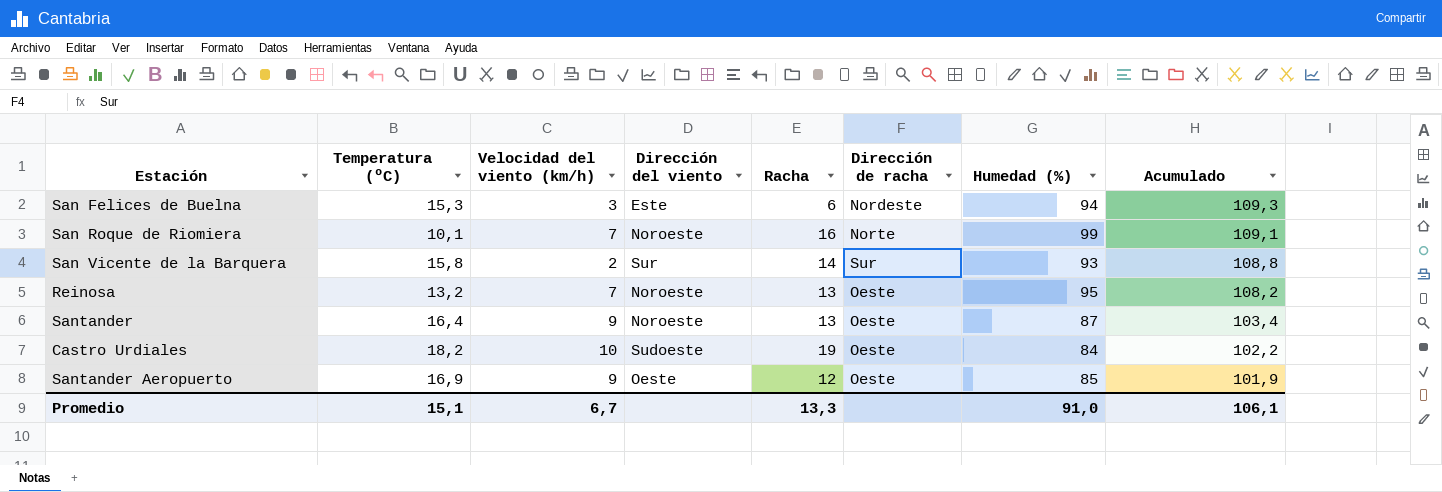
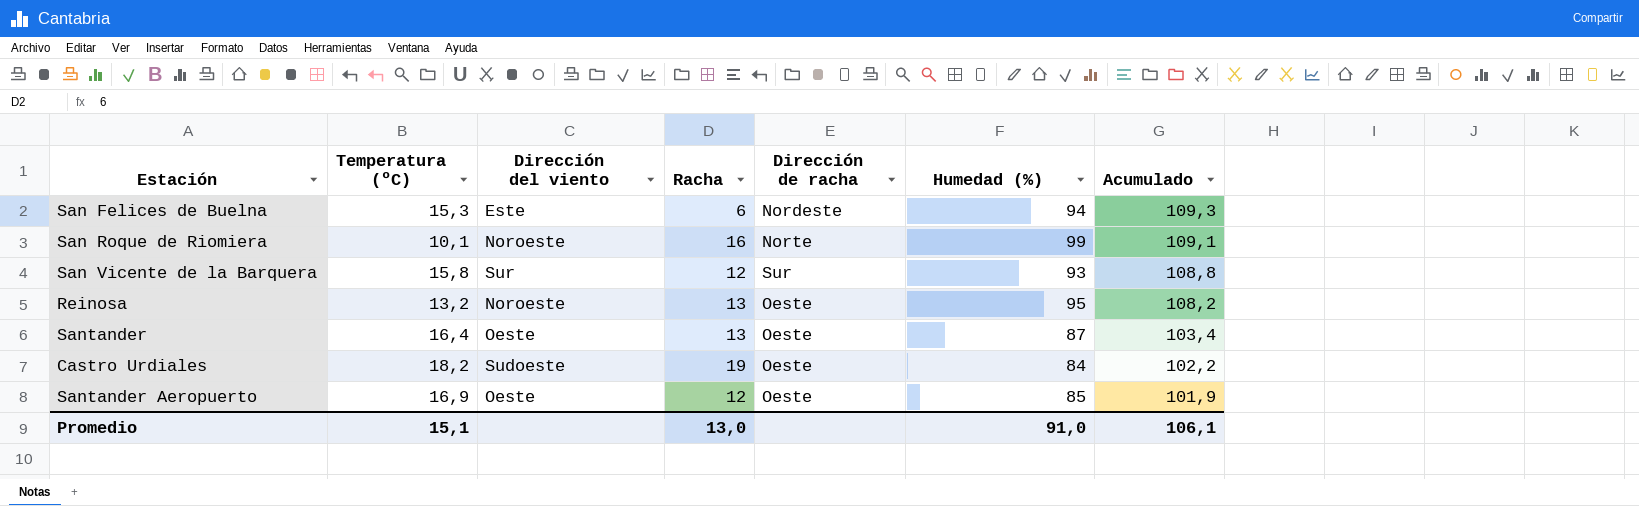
column Velocidad del viento (km/h) | position: 3 -> none
San Vicente de la Barquera | Racha: 14 -> 12
Santander | Dirección del viento: Noroeste -> Oeste
Promedio | Racha: 13,3 -> 13,0

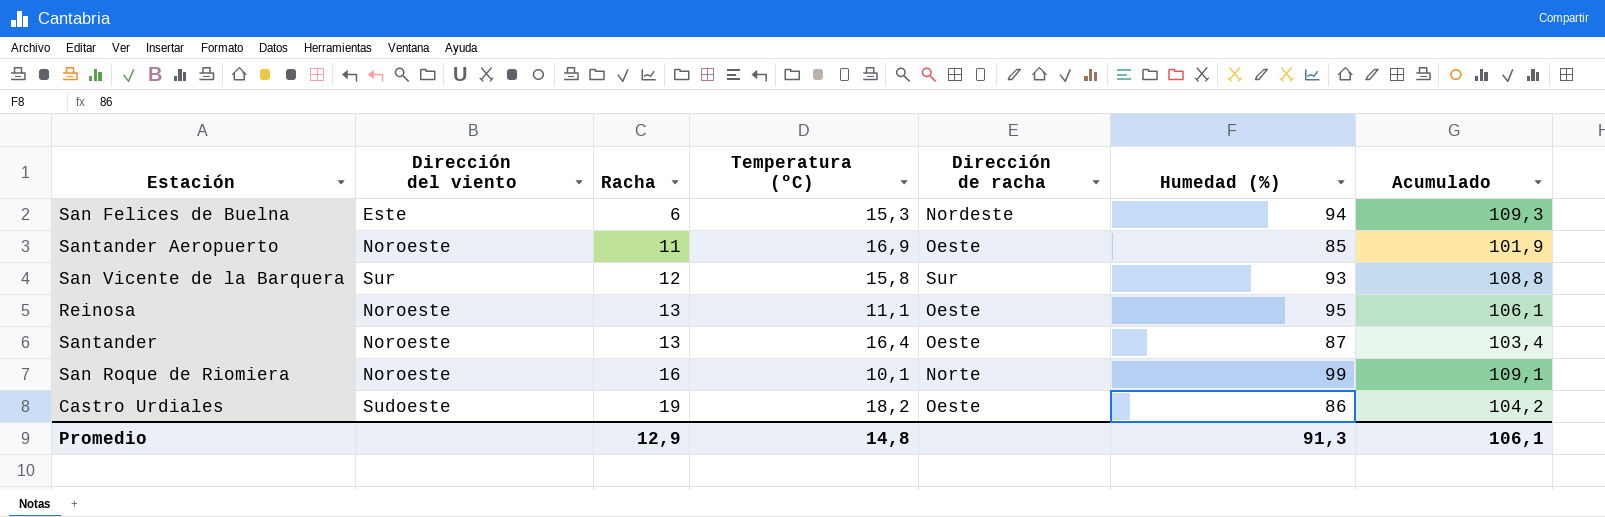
row order: Acumulado descending -> Racha ascending
column Temperatura (ºC) | position: 2 -> 4
Santander Aeropuerto | Dirección del viento: Oeste -> Noroeste
Santander Aeropuerto | Racha: 12 -> 11
Reinosa | Temperatura (ºC): 13,2 -> 11,1
Reinosa | Acumulado: 108,2 -> 106,1
Santander | Dirección del viento: Oeste -> Noroeste
Castro Urdiales | Humedad (%): 84 -> 86
Castro Urdiales | Acumulado: 102,2 -> 104,2
Promedio | Racha: 13,0 -> 12,9
Promedio | Temperatura (ºC): 15,1 -> 14,8
Promedio | Humedad (%): 91,0 -> 91,3

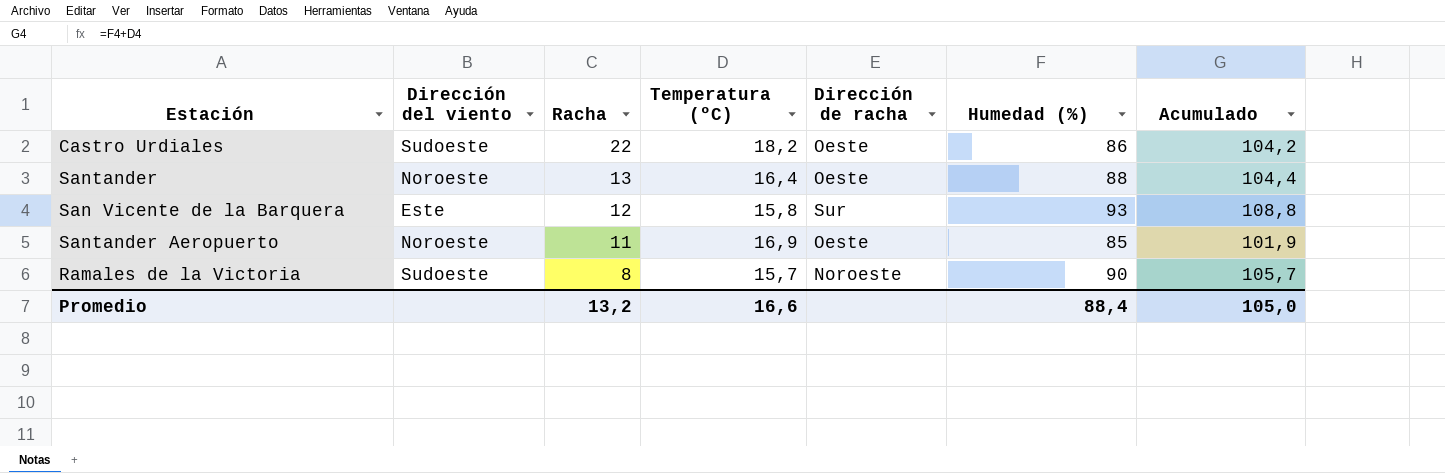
row order: Racha ascending -> Racha descending
row San Felices de Buelna: Este | 6 | 15,3 | Nordeste | 94 | 109,3 -> none
row Reinosa: Noroeste | 13 | 11,1 | Oeste | 95 | 106,1 -> none
row San Roque de Riomiera: Noroeste | 16 | 10,1 | Norte | 99 | 109,1 -> none
Castro Urdiales | Racha: 19 -> 22
Santander | Humedad (%): 87 -> 88
Santander | Acumulado: 103,4 -> 104,4
San Vicente de la Barquera | Dirección del viento: Sur -> Este
row Ramales de la Victoria: none -> Sudoeste | 8 | 15,7 | Noroeste | 90 | 105,7
Promedio | Racha: 12,9 -> 13,2
Promedio | Temperatura (ºC): 14,8 -> 16,6
Promedio | Humedad (%): 91,3 -> 88,4
Promedio | Acumulado: 106,1 -> 105,0

